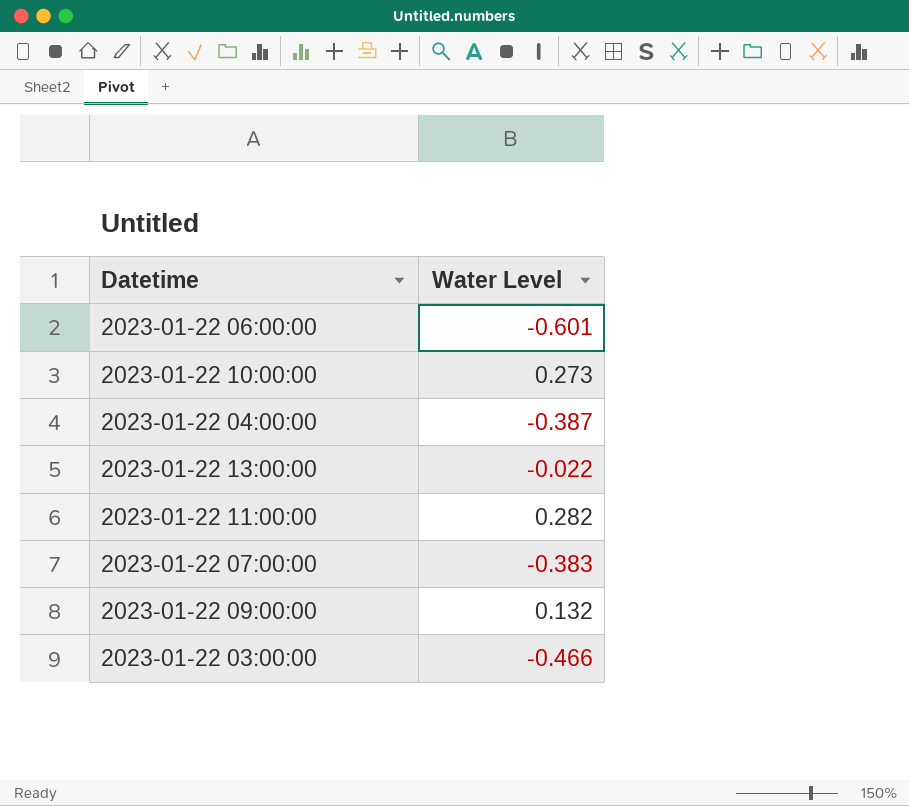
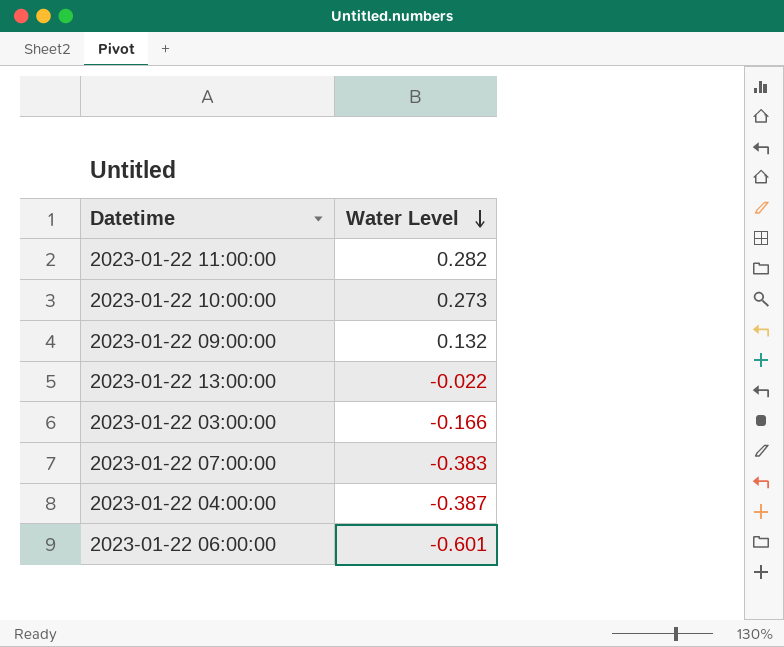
row order: none -> Water Level descending
2023-01-22 03:00:00 | Water Level: -0.466 -> -0.166

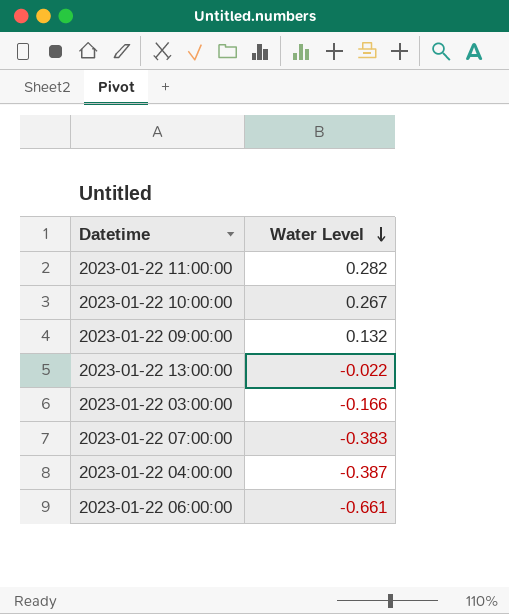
2023-01-22 10:00:00 | Water Level: 0.273 -> 0.267
2023-01-22 06:00:00 | Water Level: -0.601 -> -0.661

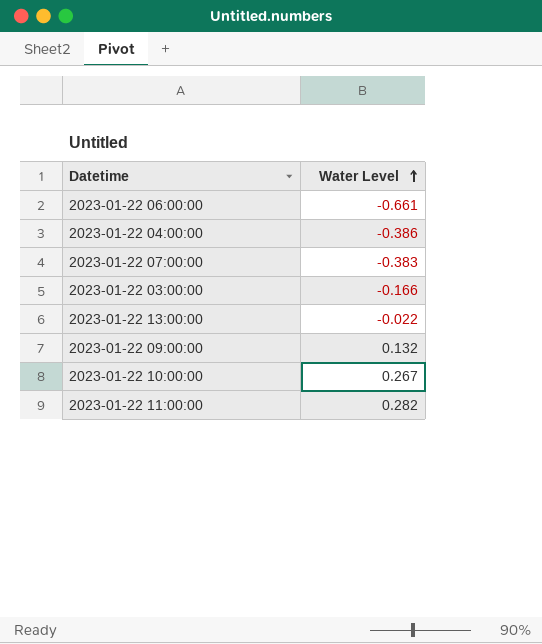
row order: Water Level descending -> Water Level ascending
2023-01-22 04:00:00 | Water Level: -0.387 -> -0.386

